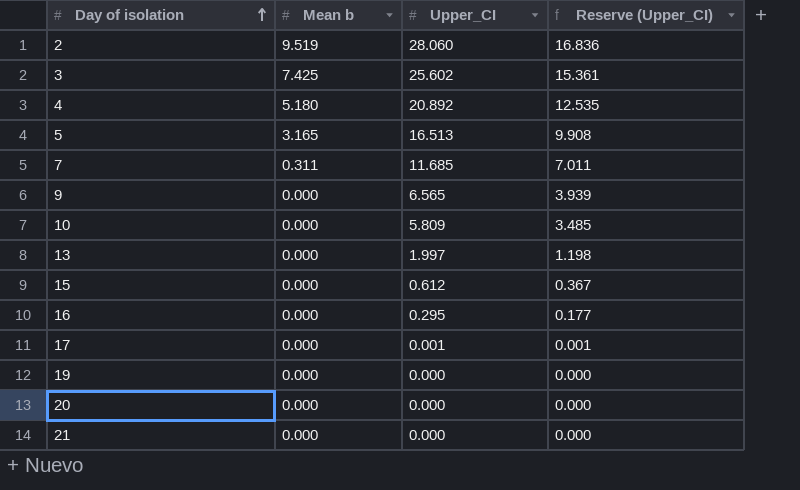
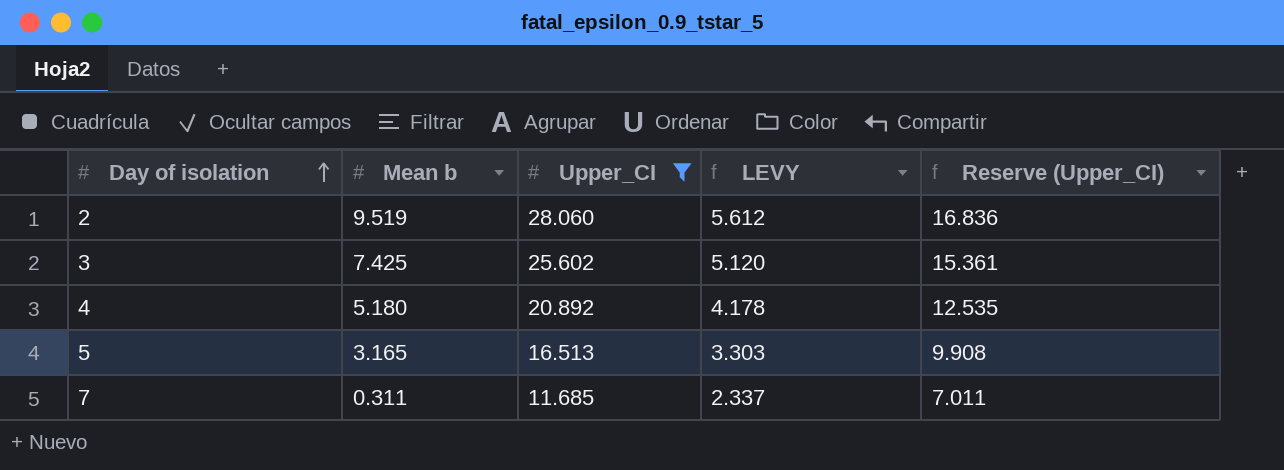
filter: none -> Upper_CI >= 11.685
column LEVY | formula: none -> [Upper_CI] * 0.2

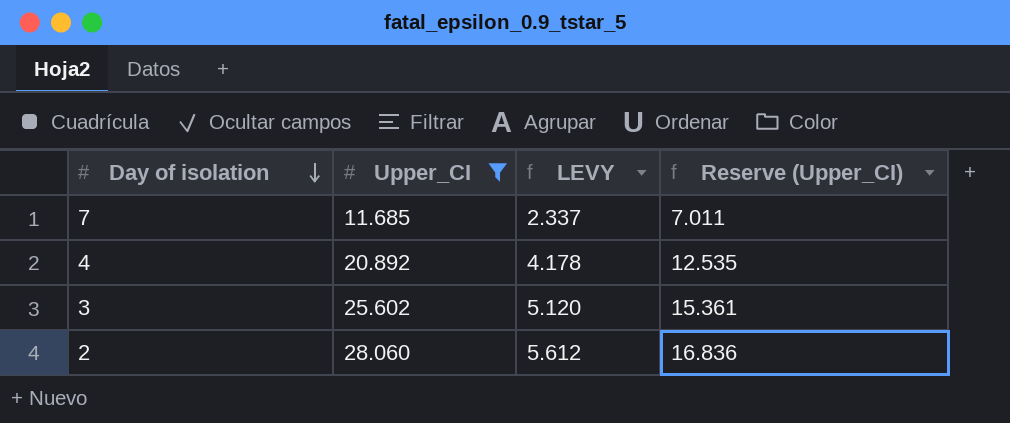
row order: Day of isolation ascending -> Day of isolation descending
column Mean b | position: 2 -> none
row 5: 3.165 | 16.513 | 3.303 | 9.908 -> none

